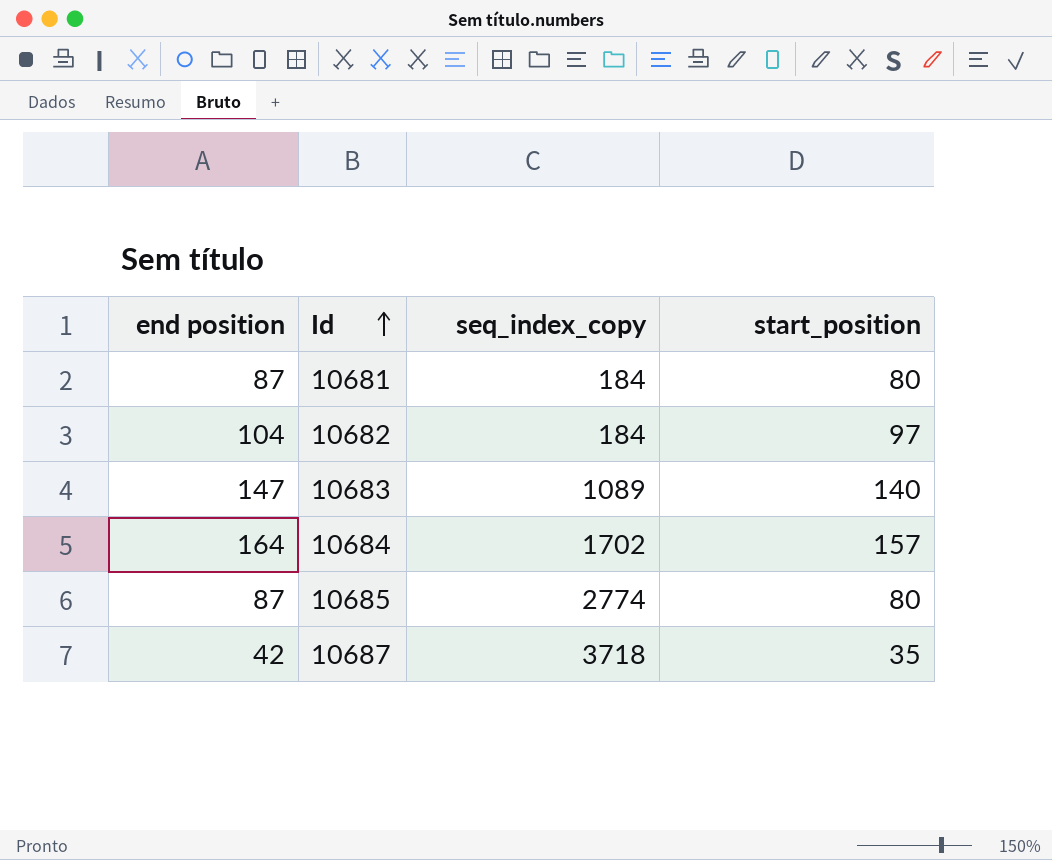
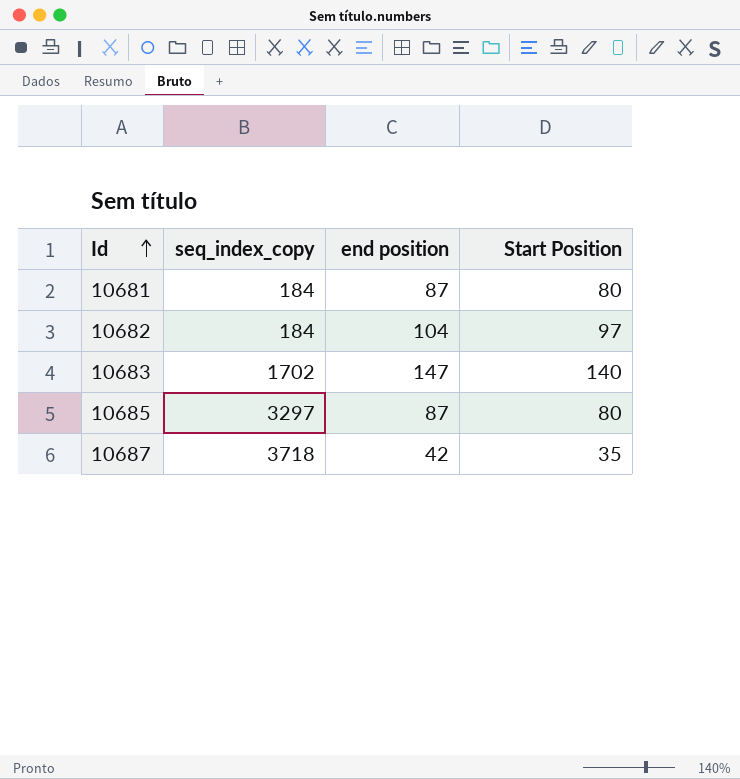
column end position | position: 1 -> 3
column name: start_position -> Start Position
row 10684: 164 | 1702 | 157 -> none
10683 | seq_index_copy: 1089 -> 1702
10685 | seq_index_copy: 2774 -> 3297

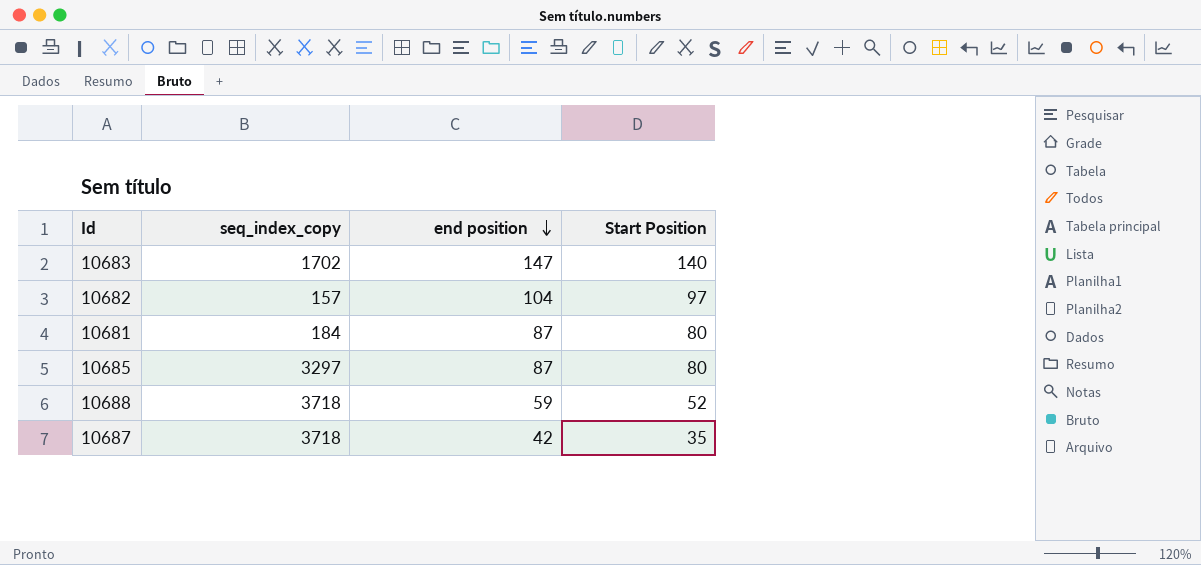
row order: Id ascending -> end position descending
10682 | seq_index_copy: 184 -> 157
row 10688: none -> 3718 | 59 | 52

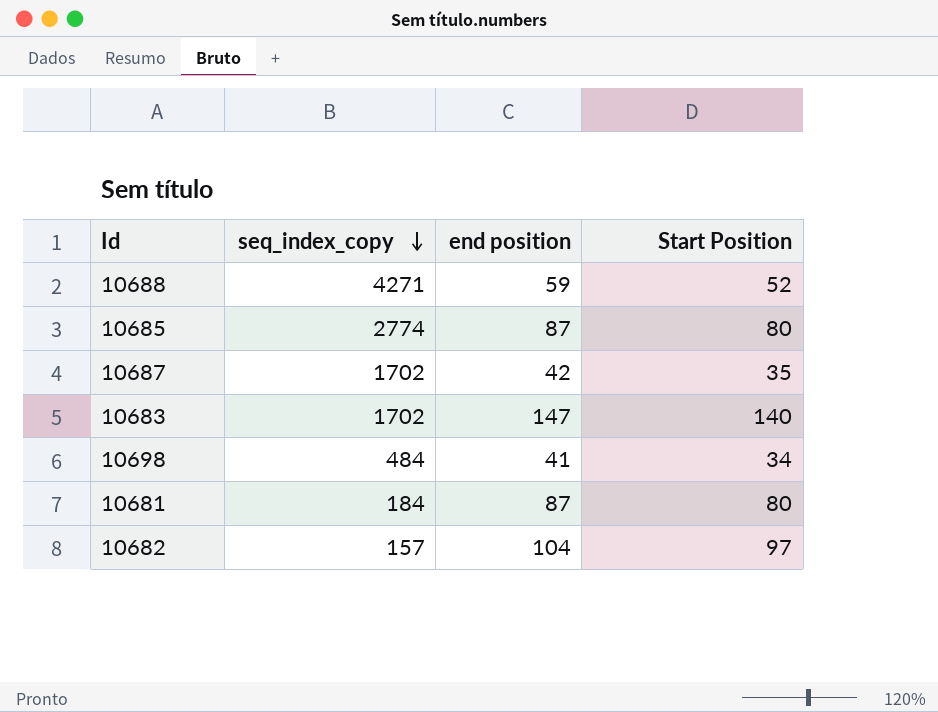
row order: end position descending -> seq_index_copy descending
10688 | seq_index_copy: 3718 -> 4271
10685 | seq_index_copy: 3297 -> 2774
10687 | seq_index_copy: 3718 -> 1702
row 10698: none -> 484 | 41 | 34

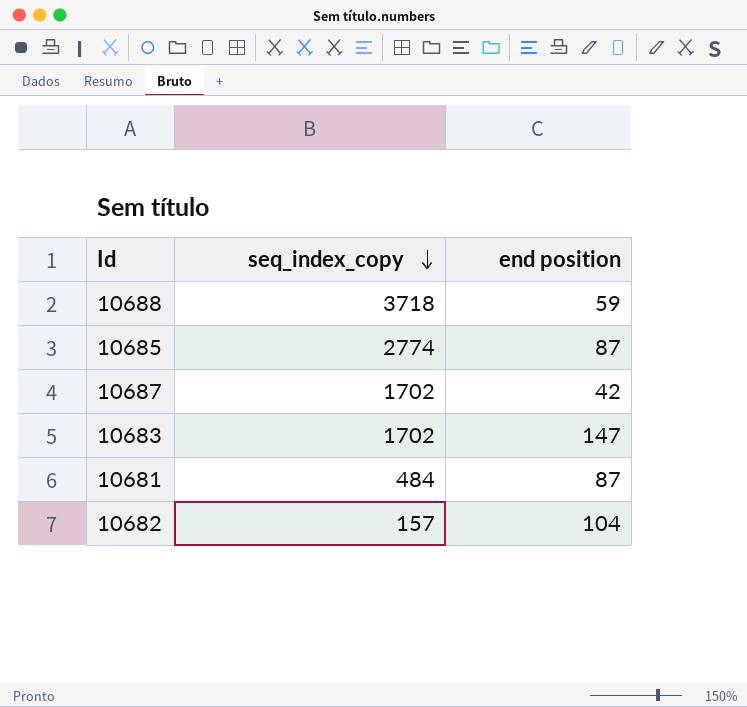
column Start Position | position: 4 -> none
row 10698: 484 | 41 | 34 -> none
10688 | seq_index_copy: 4271 -> 3718
10681 | seq_index_copy: 184 -> 484

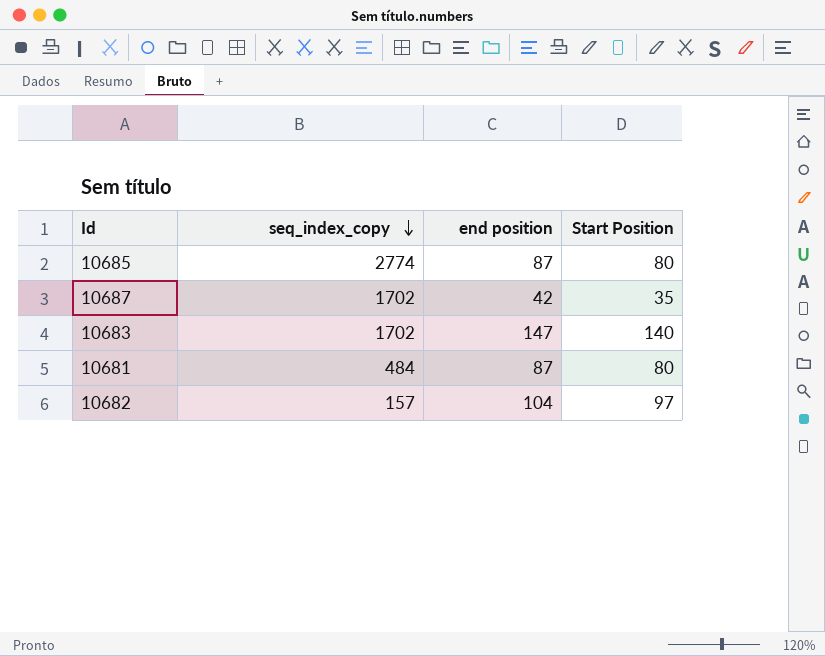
column Start Position | position: none -> 4
row 10688: 3718 | 59 -> none

